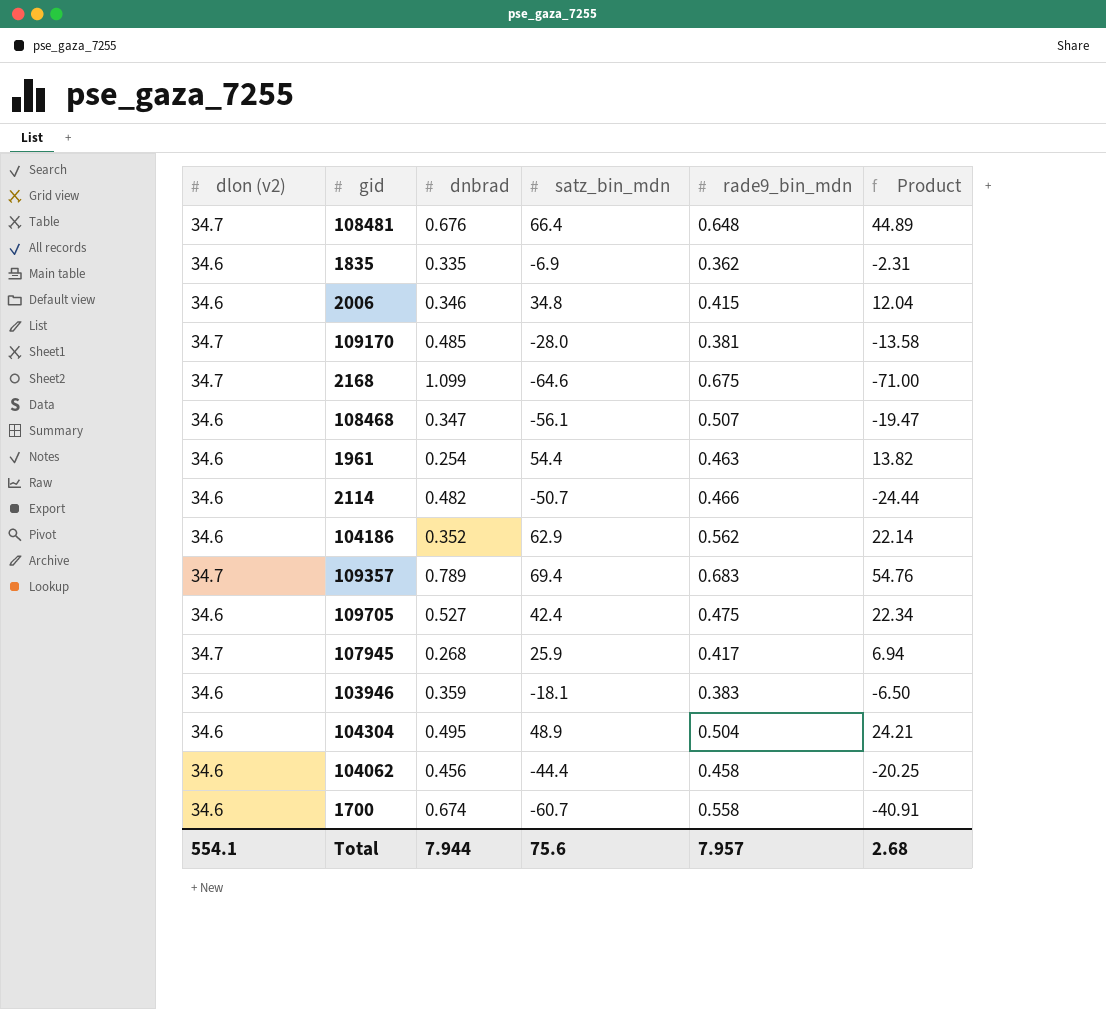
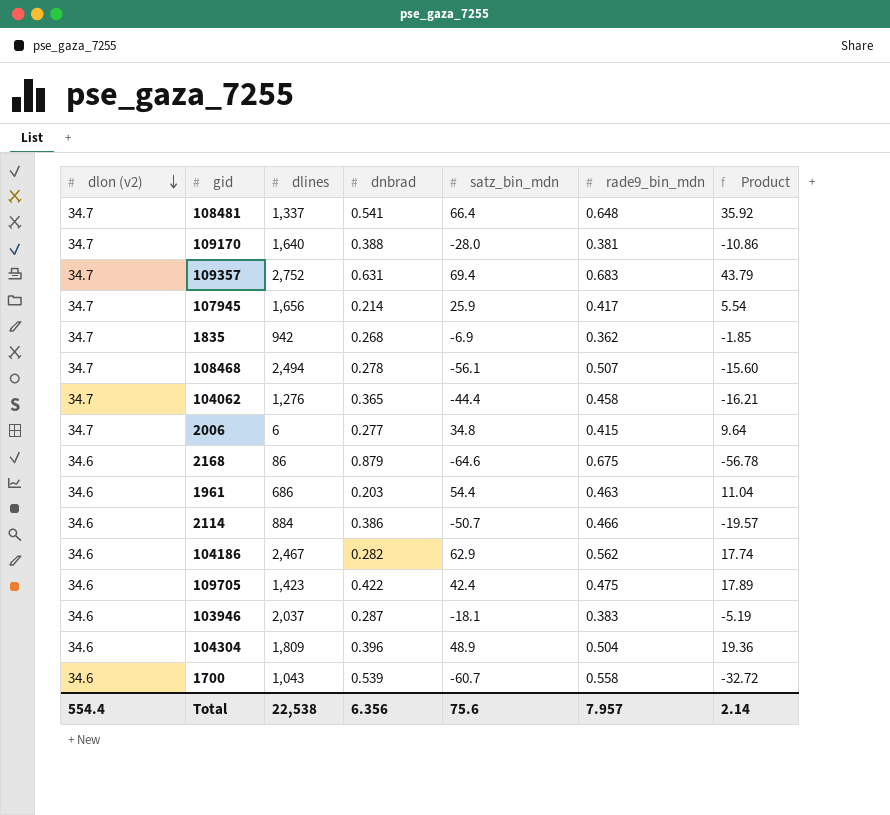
row order: none -> dlon (v2) descending
column dlines | position: none -> 3
108481 | dnbrad: 0.676 -> 0.541
108481 | Product: 44.89 -> 35.92
109170 | dnbrad: 0.485 -> 0.388
109170 | Product: -13.58 -> -10.86
109357 | dnbrad: 0.789 -> 0.631
109357 | Product: 54.76 -> 43.79
107945 | dnbrad: 0.268 -> 0.214
107945 | Product: 6.94 -> 5.54
1835 | dlon (v2): 34.6 -> 34.7
1835 | dnbrad: 0.335 -> 0.268
1835 | Product: -2.31 -> -1.85
108468 | dlon (v2): 34.6 -> 34.7
108468 | dnbrad: 0.347 -> 0.278
108468 | Product: -19.47 -> -15.60
104062 | dlon (v2): 34.6 -> 34.7
104062 | dnbrad: 0.456 -> 0.365
104062 | Product: -20.25 -> -16.21
2006 | dlon (v2): 34.6 -> 34.7
2006 | dnbrad: 0.346 -> 0.277
2006 | Product: 12.04 -> 9.64
2168 | dlon (v2): 34.7 -> 34.6
2168 | dnbrad: 1.099 -> 0.879
2168 | Product: -71.00 -> -56.78
1961 | dnbrad: 0.254 -> 0.203
1961 | Product: 13.82 -> 11.04
2114 | dnbrad: 0.482 -> 0.386
2114 | Product: -24.44 -> -19.57
104186 | dnbrad: 0.352 -> 0.282
104186 | Product: 22.14 -> 17.74
109705 | dnbrad: 0.527 -> 0.422
109705 | Product: 22.34 -> 17.89
103946 | dnbrad: 0.359 -> 0.287
103946 | Product: -6.50 -> -5.19
104304 | dnbrad: 0.495 -> 0.396
104304 | Product: 24.21 -> 19.36
1700 | dnbrad: 0.674 -> 0.539
1700 | Product: -40.91 -> -32.72
Total | dlon (v2): 554.1 -> 554.4
Total | dnbrad: 7.944 -> 6.356
Total | Product: 2.68 -> 2.14

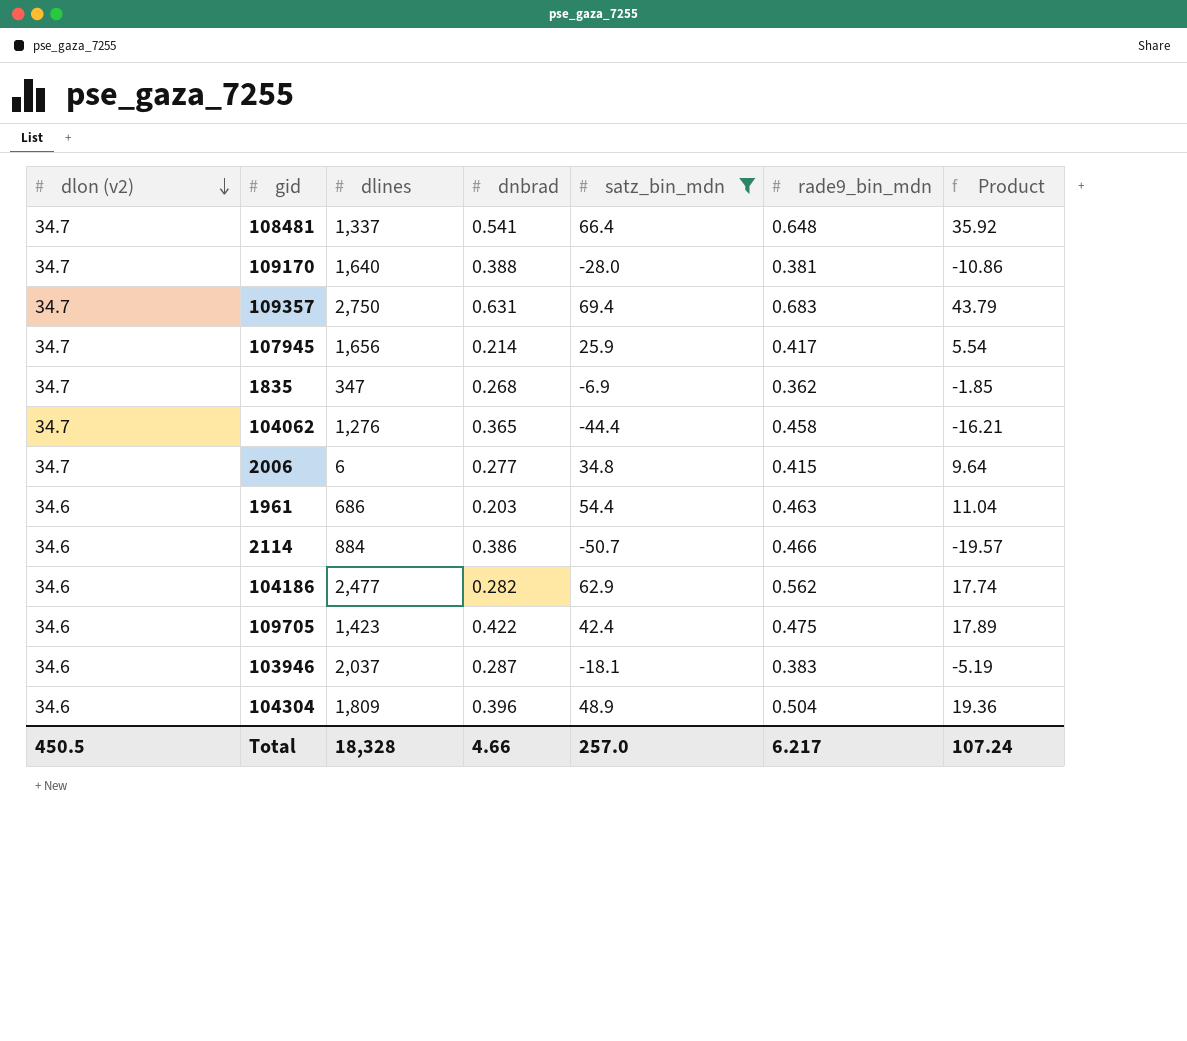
filter: none -> satz_bin_mdn >= -50.7
109357 | dlines: 2,752 -> 2,750
1835 | dlines: 942 -> 347
104186 | dlines: 2,467 -> 2,477
Total | dlon (v2): 554.4 -> 450.5
Total | dlines: 22,538 -> 18,328
Total | dnbrad: 6.356 -> 4.66
Total | satz_bin_mdn: 75.6 -> 257.0
Total | rade9_bin_mdn: 7.957 -> 6.217
Total | Product: 2.14 -> 107.24

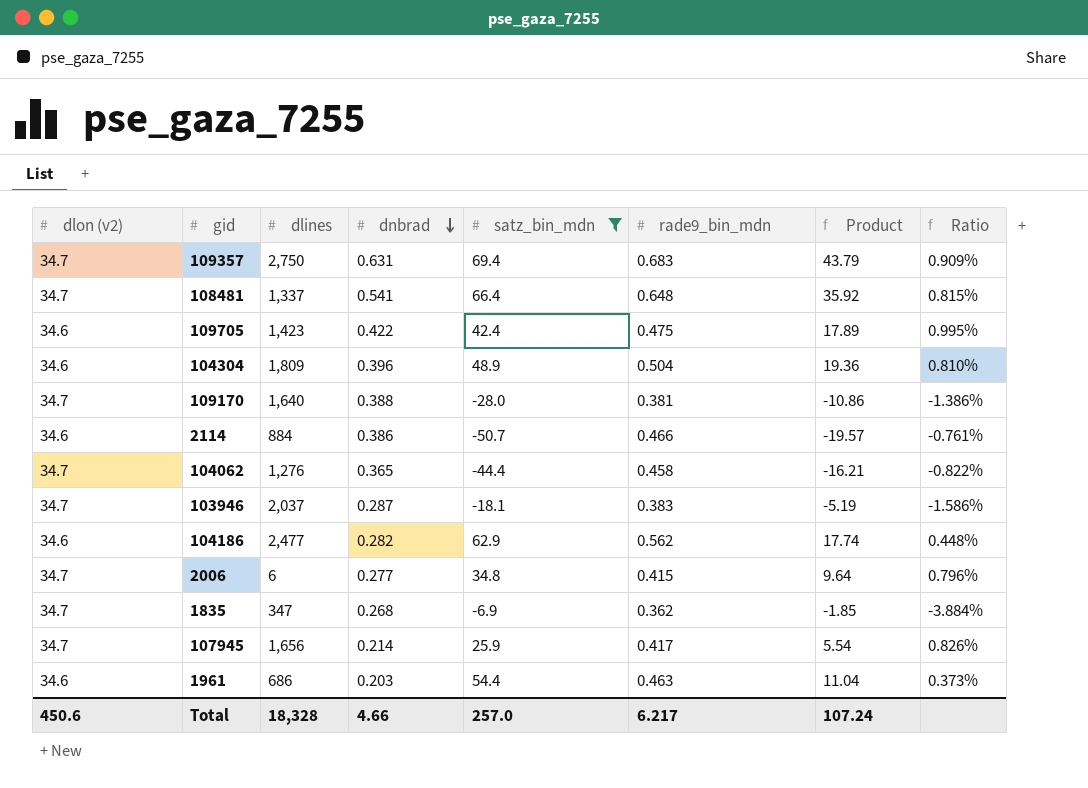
row order: dlon (v2) descending -> dnbrad descending
column Ratio | formula: none -> [dnbrad] / [satz_bin_mdn]
103946 | dlon (v2): 34.6 -> 34.7
Total | dlon (v2): 450.5 -> 450.6

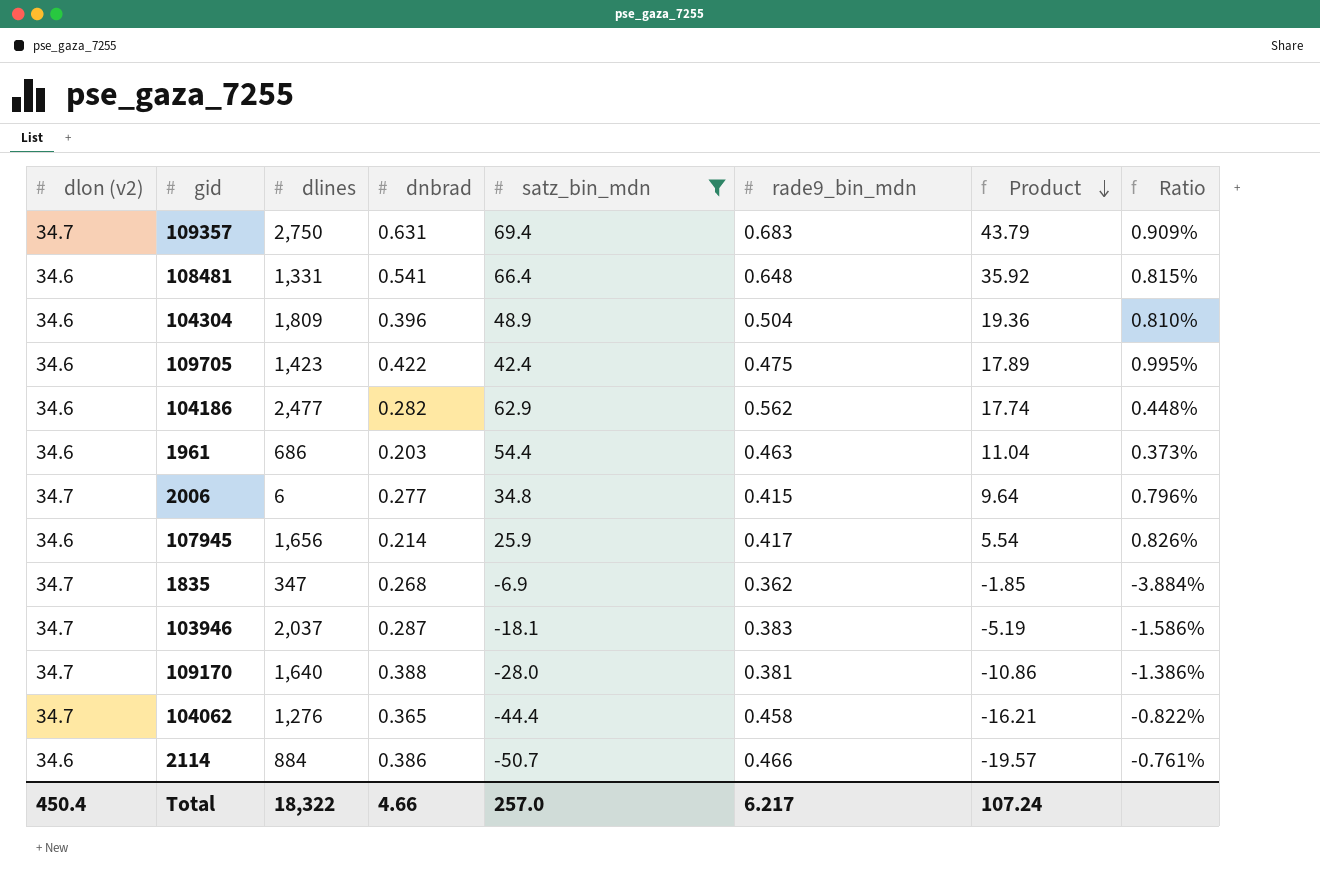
row order: dnbrad descending -> Product descending
108481 | dlon (v2): 34.7 -> 34.6
108481 | dlines: 1,337 -> 1,331
107945 | dlon (v2): 34.7 -> 34.6
Total | dlon (v2): 450.6 -> 450.4
Total | dlines: 18,328 -> 18,322

